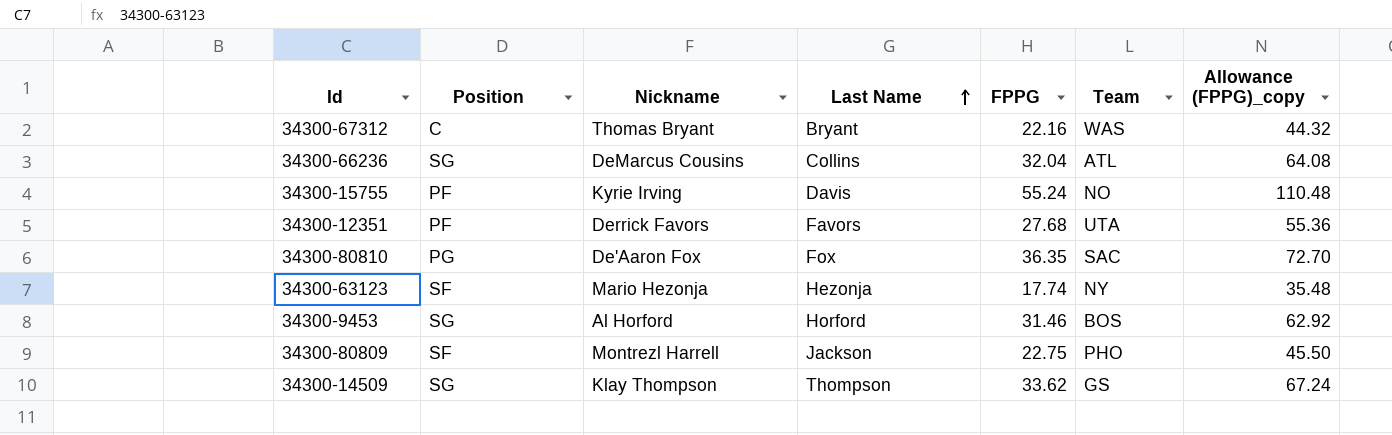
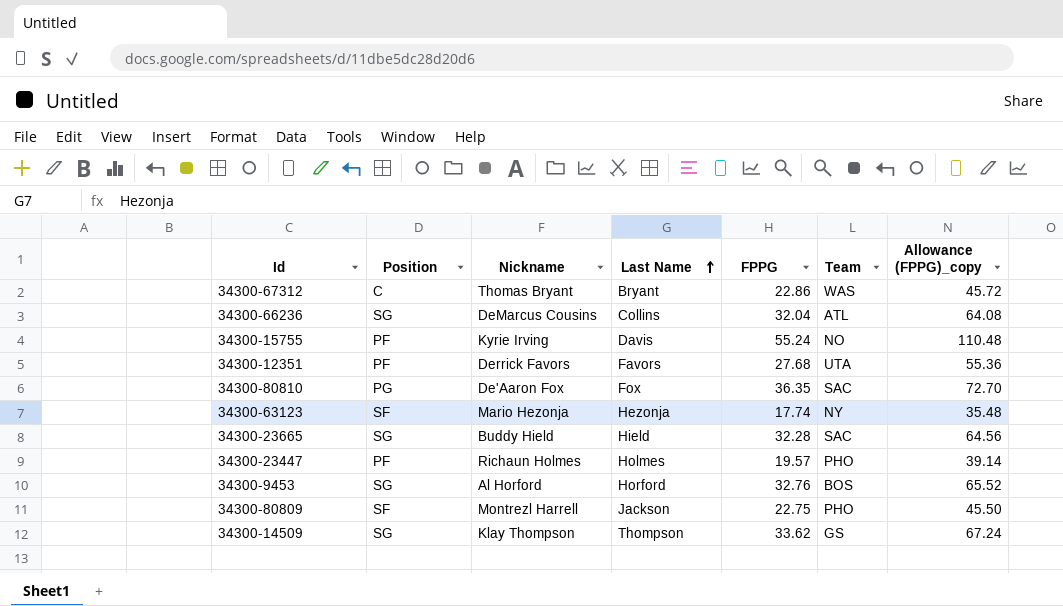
34300-67312 | FPPG: 22.16 -> 22.86
34300-67312 | Allowance (FPPG)_copy: 44.32 -> 45.72
row 34300-23665: none -> SG | Buddy Hield | Hield | 32.28 | SAC | 64.56
row 34300-23447: none -> PF | Richaun Holmes | Holmes | 19.57 | PHO | 39.14
34300-9453 | FPPG: 31.46 -> 32.76
34300-9453 | Allowance (FPPG)_copy: 62.92 -> 65.52

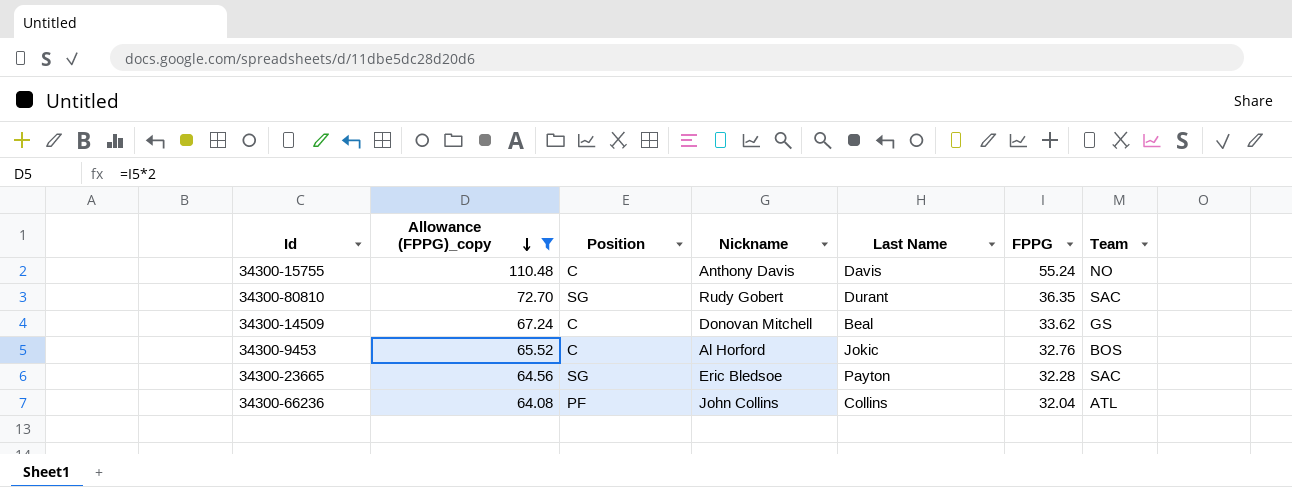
filter: none -> Allowance (FPPG)_copy >= 64.08
row order: Last Name ascending -> Allowance (FPPG)_copy descending
column Allowance (FPPG)_copy | position: 7 -> 2
34300-15755 | Position: PF -> C
34300-15755 | Nickname: Kyrie Irving -> Anthony Davis
34300-80810 | Position: PG -> SG
34300-80810 | Nickname: De'Aaron Fox -> Rudy Gobert
34300-80810 | Last Name: Fox -> Durant
34300-14509 | Position: SG -> C
34300-14509 | Nickname: Klay Thompson -> Donovan Mitchell
34300-14509 | Last Name: Thompson -> Beal
34300-9453 | Position: SG -> C
34300-9453 | Last Name: Horford -> Jokic
34300-23665 | Nickname: Buddy Hield -> Eric Bledsoe
34300-23665 | Last Name: Hield -> Payton
34300-66236 | Position: SG -> PF
34300-66236 | Nickname: DeMarcus Cousins -> John Collins

